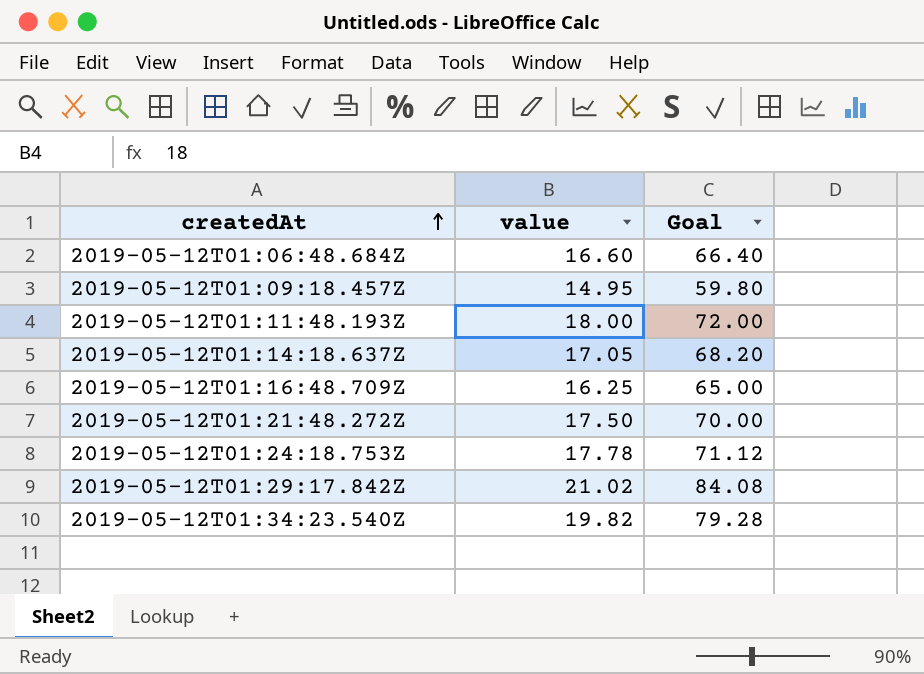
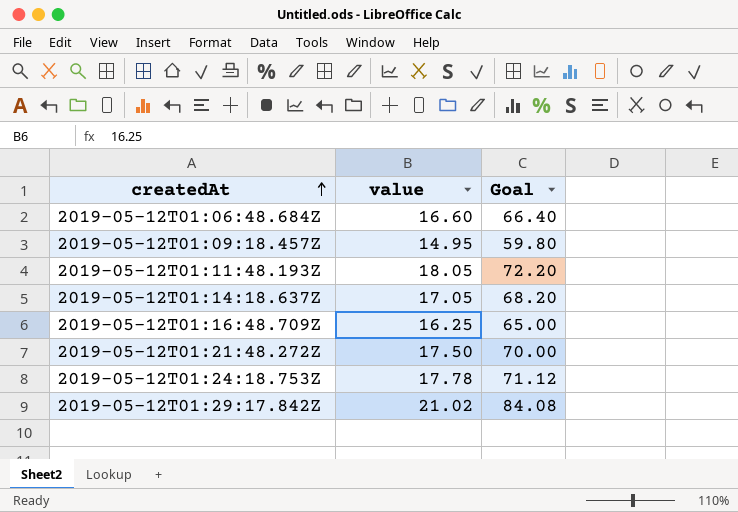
row 2019-05-12T01:34:23.540Z: 19.82 | 79.28 -> none
2019-05-12T01:11:48.193Z | value: 18.00 -> 18.05
2019-05-12T01:11:48.193Z | Goal: 72.00 -> 72.20

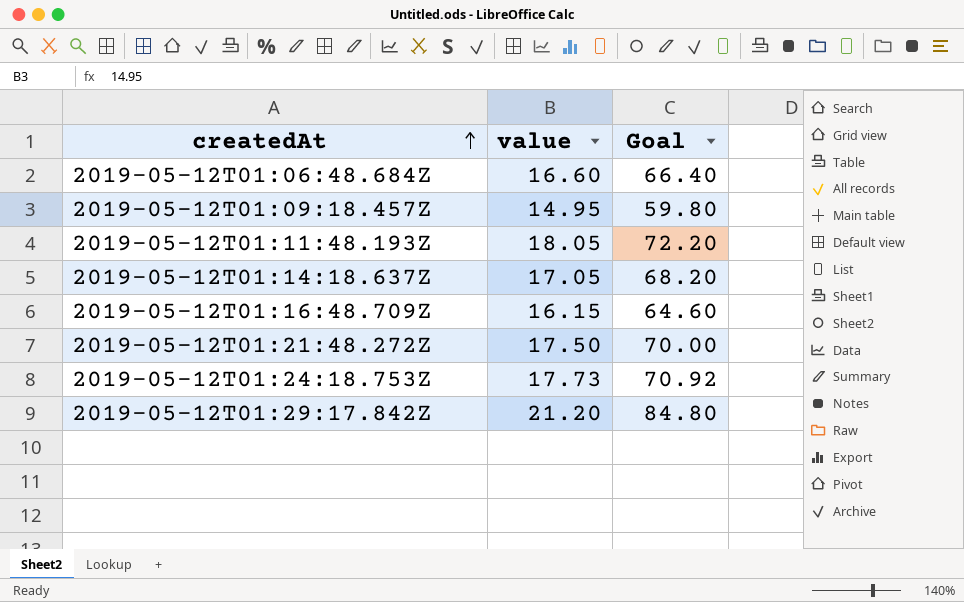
2019-05-12T01:16:48.709Z | value: 16.25 -> 16.15
2019-05-12T01:16:48.709Z | Goal: 65.00 -> 64.60
2019-05-12T01:24:18.753Z | value: 17.78 -> 17.73
2019-05-12T01:24:18.753Z | Goal: 71.12 -> 70.92
2019-05-12T01:29:17.842Z | value: 21.02 -> 21.20
2019-05-12T01:29:17.842Z | Goal: 84.08 -> 84.80

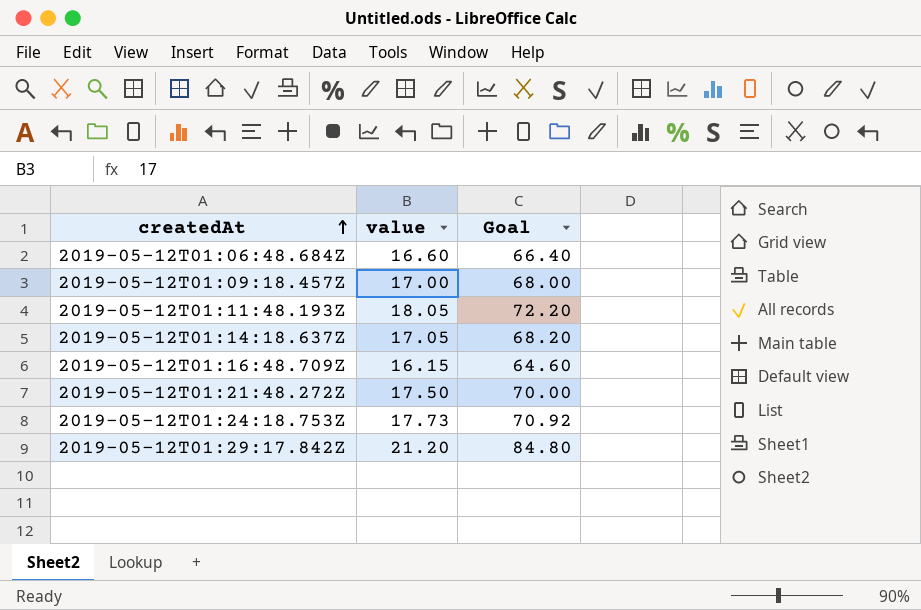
2019-05-12T01:09:18.457Z | value: 14.95 -> 17.00
2019-05-12T01:09:18.457Z | Goal: 59.80 -> 68.00

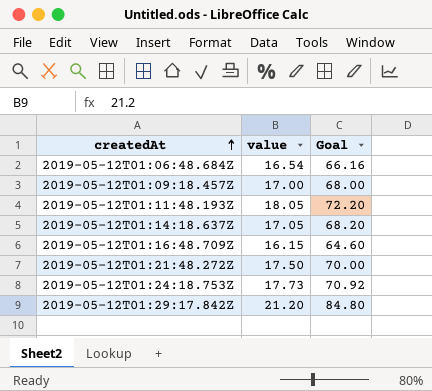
2019-05-12T01:06:48.684Z | value: 16.60 -> 16.54
2019-05-12T01:06:48.684Z | Goal: 66.40 -> 66.16

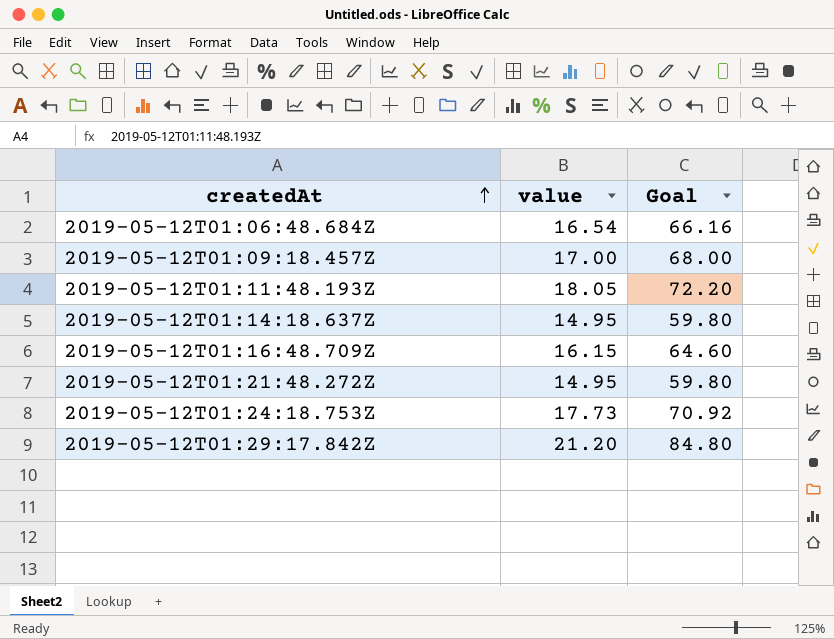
2019-05-12T01:14:18.637Z | value: 17.05 -> 14.95
2019-05-12T01:14:18.637Z | Goal: 68.20 -> 59.80
2019-05-12T01:21:48.272Z | value: 17.50 -> 14.95
2019-05-12T01:21:48.272Z | Goal: 70.00 -> 59.80

